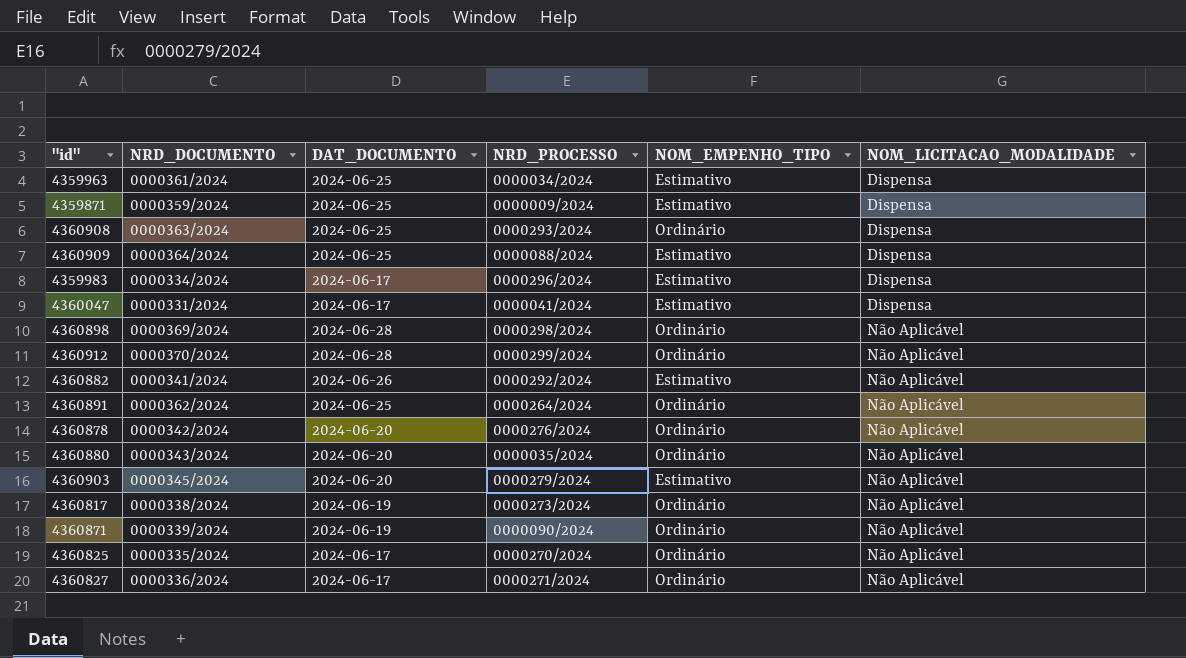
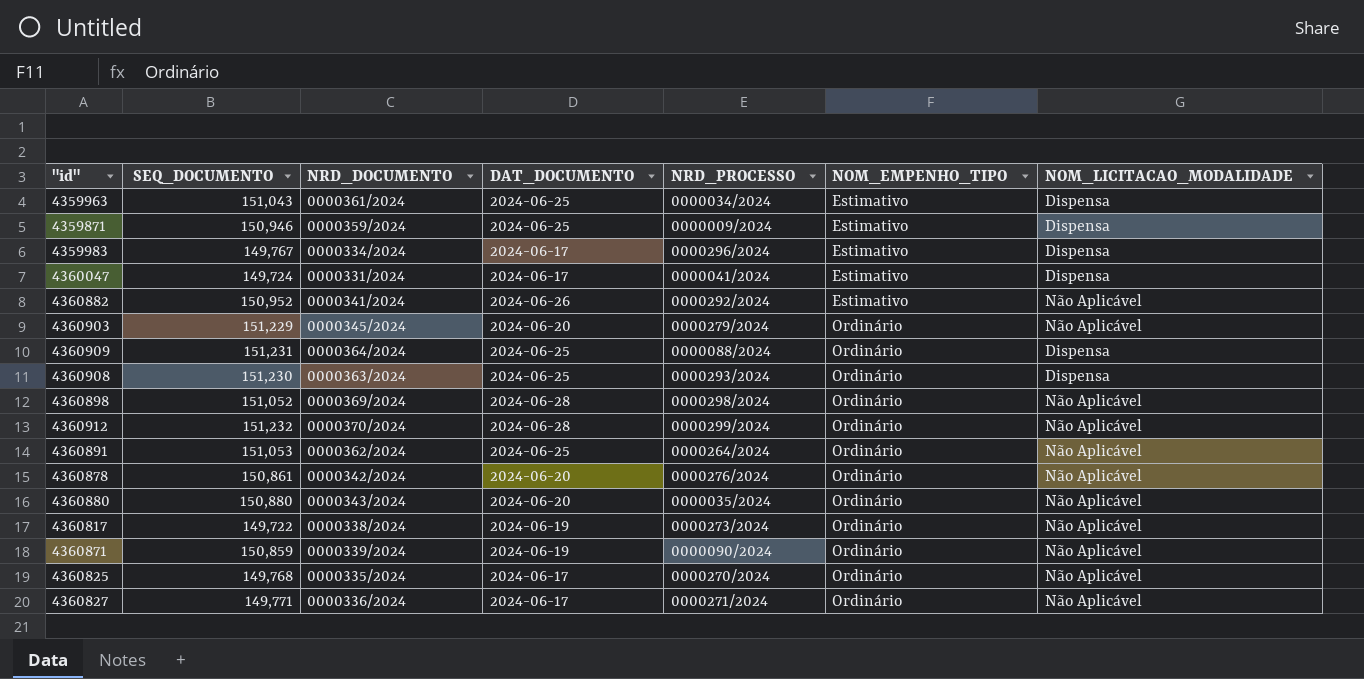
row order: NOM_LICITACAO_MODALIDADE ascending -> NOM_EMPENHO_TIPO ascending
column SEQ_DOCUMENTO | position: none -> 2
4360903 | NOM_EMPENHO_TIPO: Estimativo -> Ordinário
4360909 | NOM_EMPENHO_TIPO: Estimativo -> Ordinário

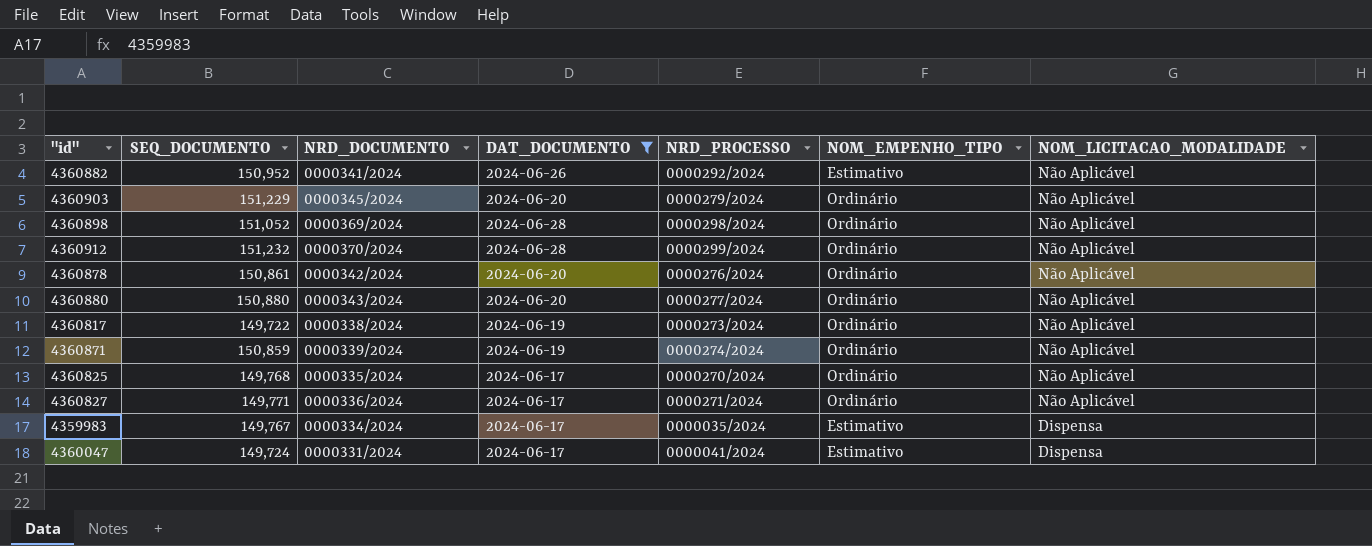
filter: none -> DAT_DOCUMENTO != 2024-06-25
row order: NOM_EMPENHO_TIPO ascending -> NOM_LICITACAO_MODALIDADE descending
4360880 | NRD_PROCESSO: 0000035/2024 -> 0000277/2024
4360871 | NRD_PROCESSO: 0000090/2024 -> 0000274/2024
4359983 | NRD_PROCESSO: 0000296/2024 -> 0000035/2024

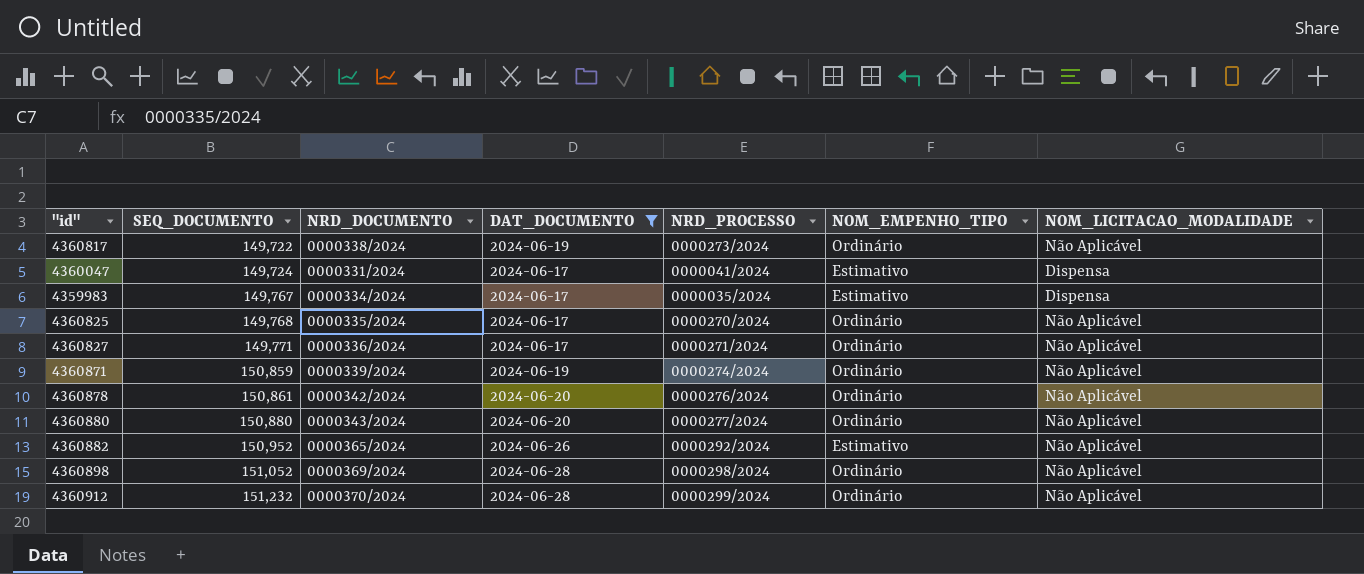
row order: NOM_LICITACAO_MODALIDADE descending -> SEQ_DOCUMENTO ascending
row 4360903: 151,229 | 0000345/2024 | 2024-06-20 | 0000279/2024 | Ordinário | Não Aplicável -> none
4360882 | NRD_DOCUMENTO: 0000341/2024 -> 0000365/2024

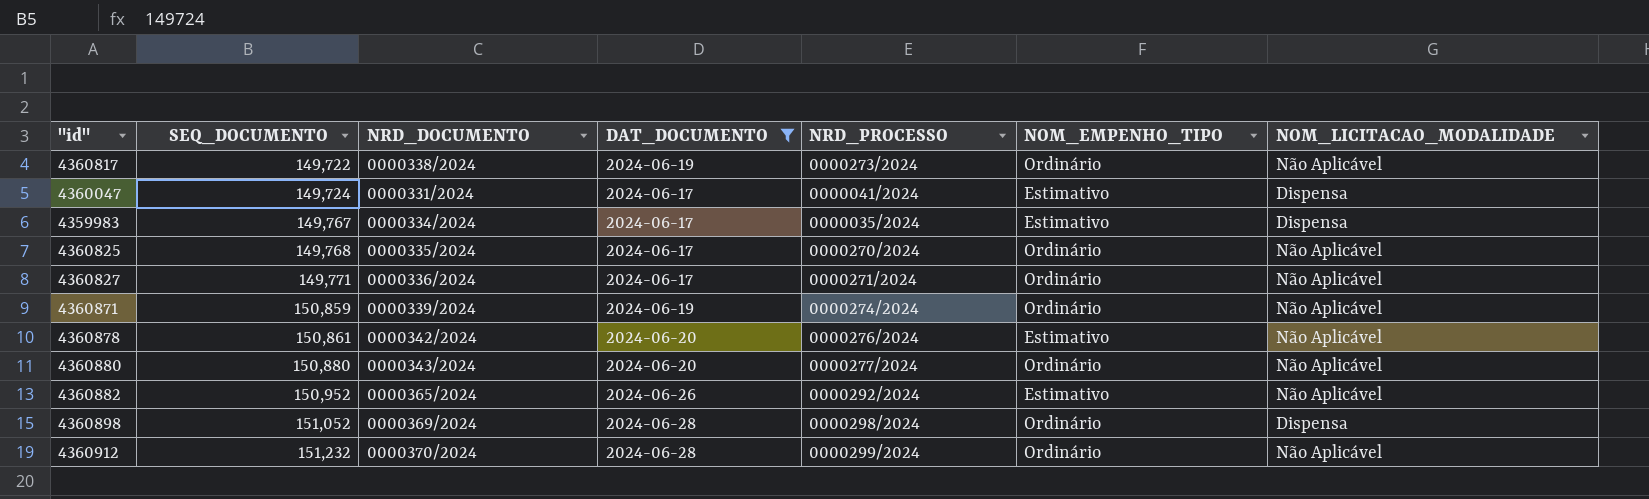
4360878 | NOM_EMPENHO_TIPO: Ordinário -> Estimativo
4360898 | NOM_LICITACAO_MODALIDADE: Não Aplicável -> Dispensa

